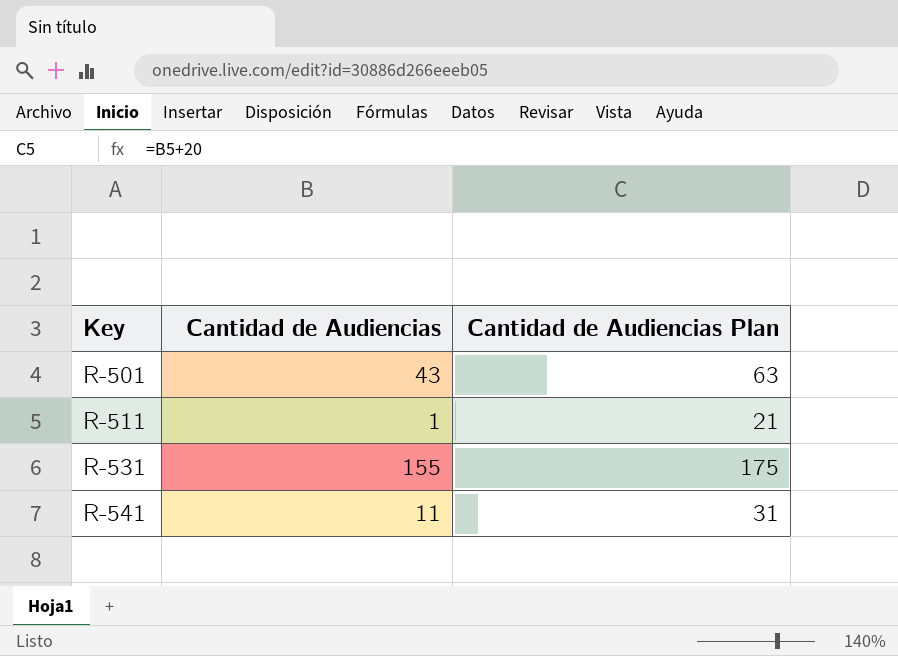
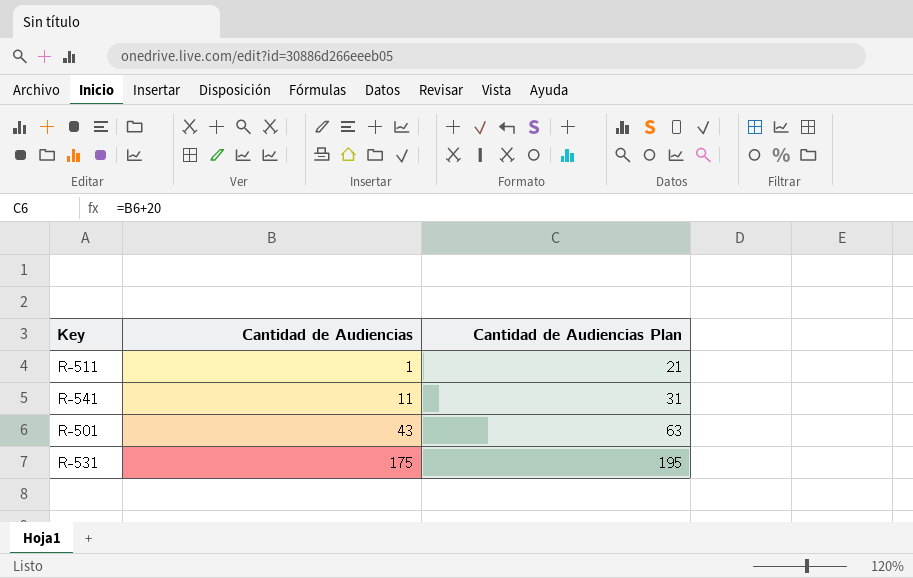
row order: Key ascending -> Cantidad de Audiencias ascending
R-531 | Cantidad de Audiencias: 155 -> 175
R-531 | Cantidad de Audiencias Plan: 175 -> 195

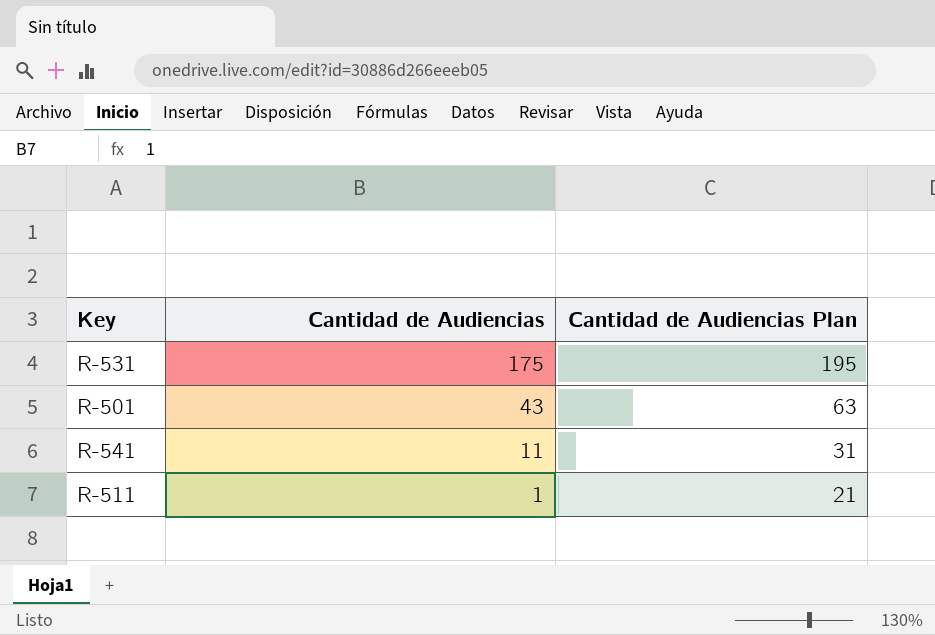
row order: Cantidad de Audiencias ascending -> Cantidad de Audiencias descending

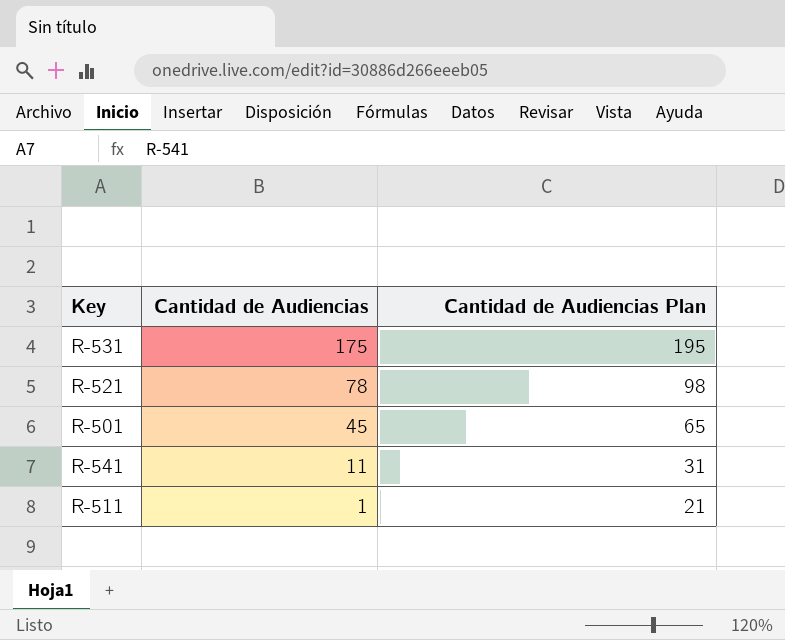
row R-521: none -> 78 | 98
R-501 | Cantidad de Audiencias: 43 -> 45
R-501 | Cantidad de Audiencias Plan: 63 -> 65

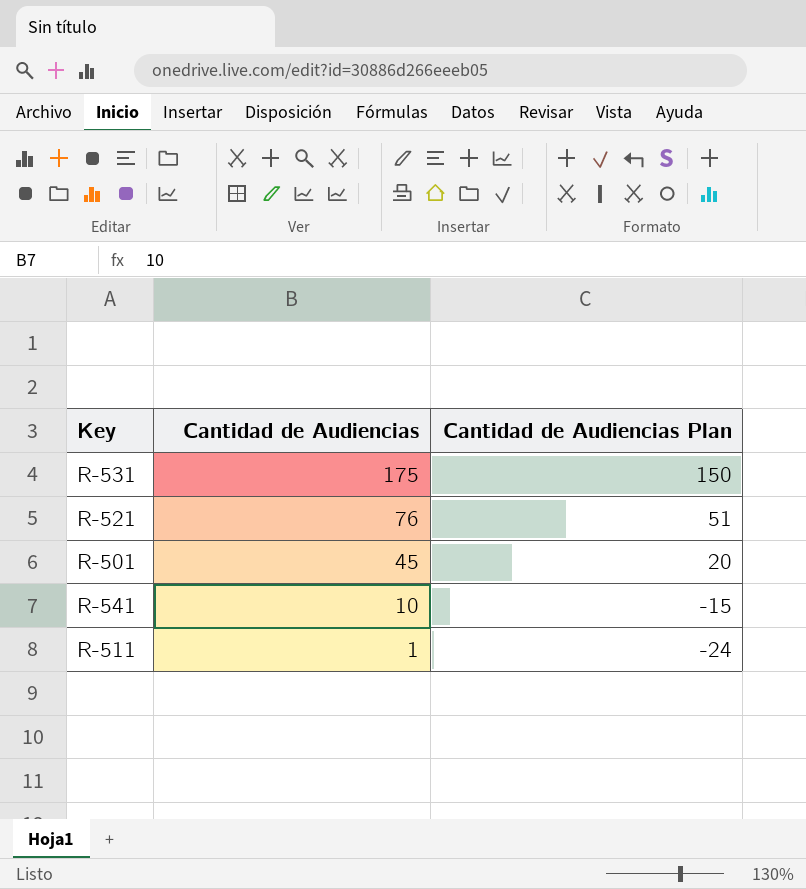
column Cantidad de Audiencias Plan | formula: [Cantidad de Audiencias] + 20 -> [Cantidad de Audiencias] - 25
R-521 | Cantidad de Audiencias: 78 -> 76
R-541 | Cantidad de Audiencias: 11 -> 10

